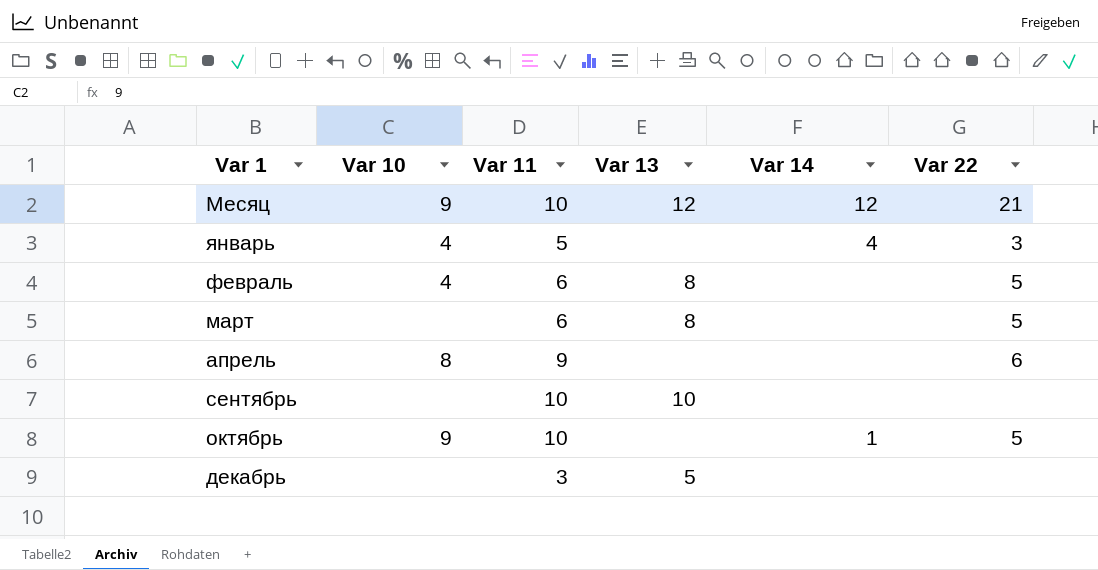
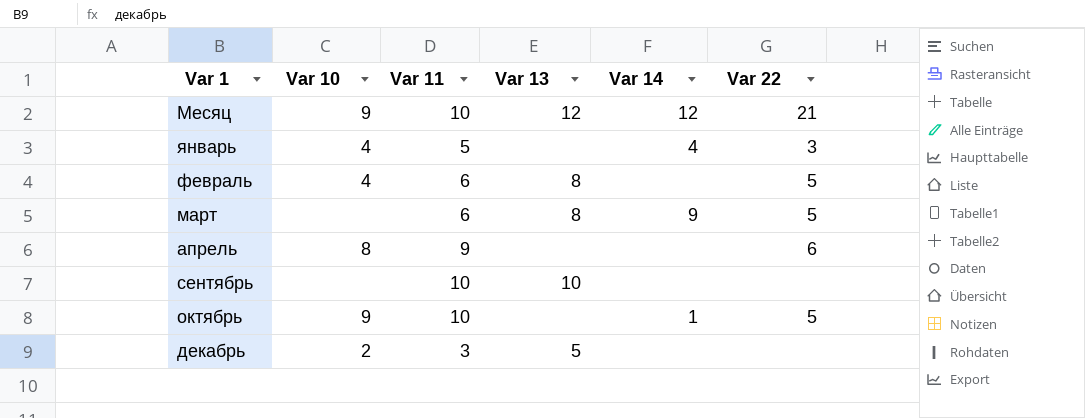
март | Var 14: none -> 9
декабрь | Var 10: none -> 2

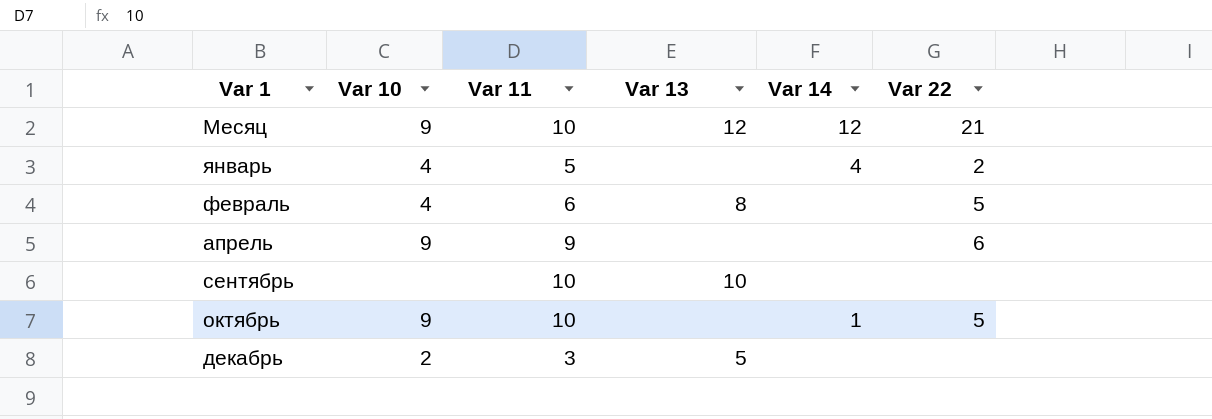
row март: none | 6 | 8 | 9 | 5 -> none
январь | Var 22: 3 -> 2
апрель | Var 10: 8 -> 9

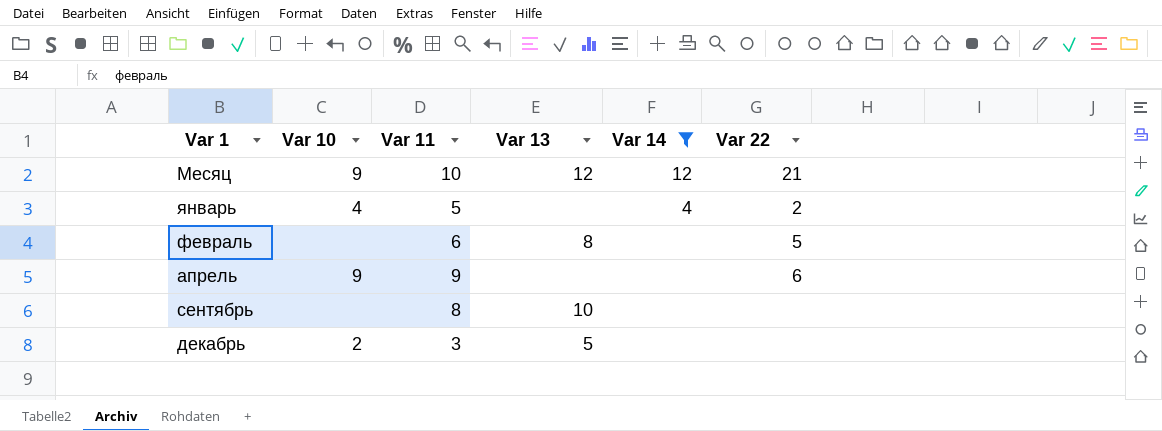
filter: none -> Var 14 != 1
февраль | Var 10: 4 -> none
сентябрь | Var 11: 10 -> 8

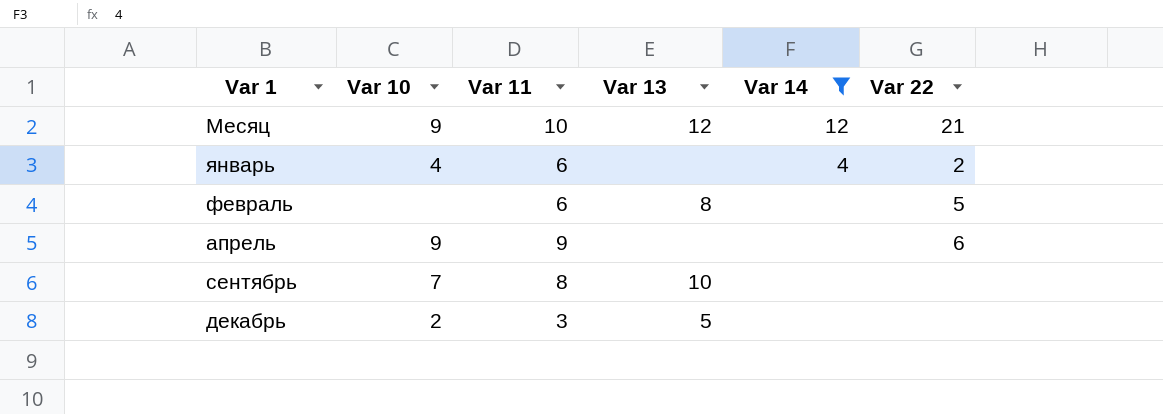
январь | Var 11: 5 -> 6
сентябрь | Var 10: none -> 7

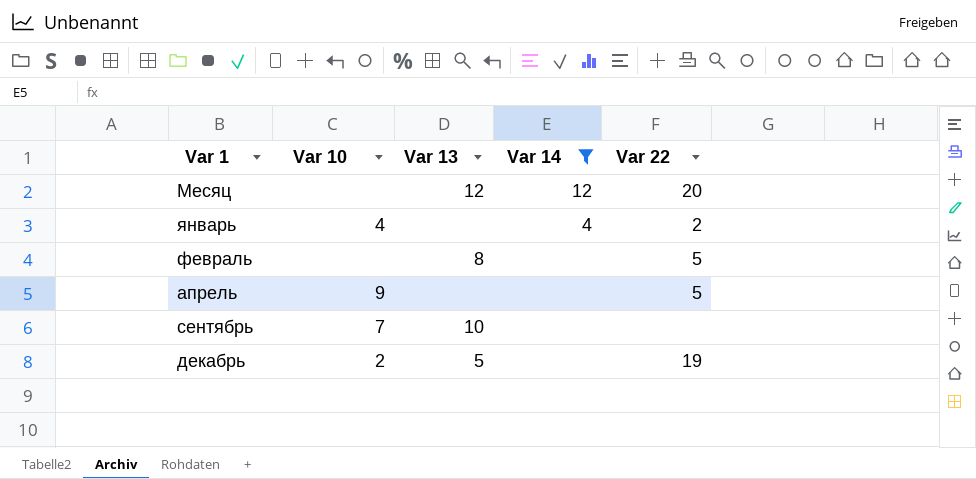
column Var 11 | position: 3 -> none
Месяц | Var 10: 9 -> none
Месяц | Var 22: 21 -> 20
апрель | Var 22: 6 -> 5
декабрь | Var 22: none -> 19

